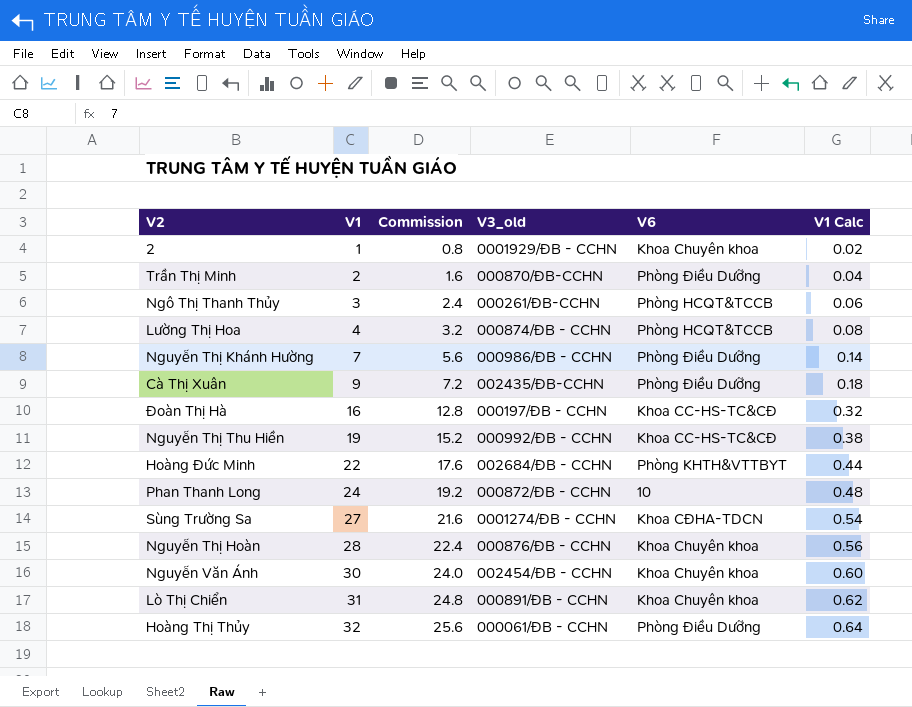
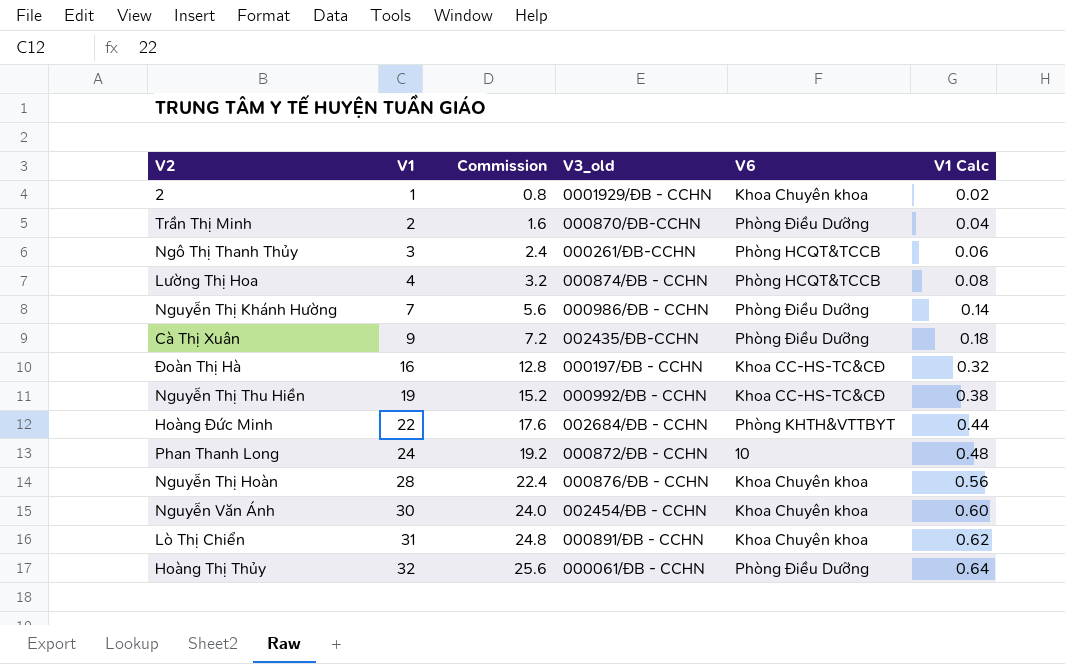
row Sùng Trường Sa: 27 | 21.6 | 0001274/ĐB - CCHN | Khoa CĐHA-TDCN | 0.54 -> none

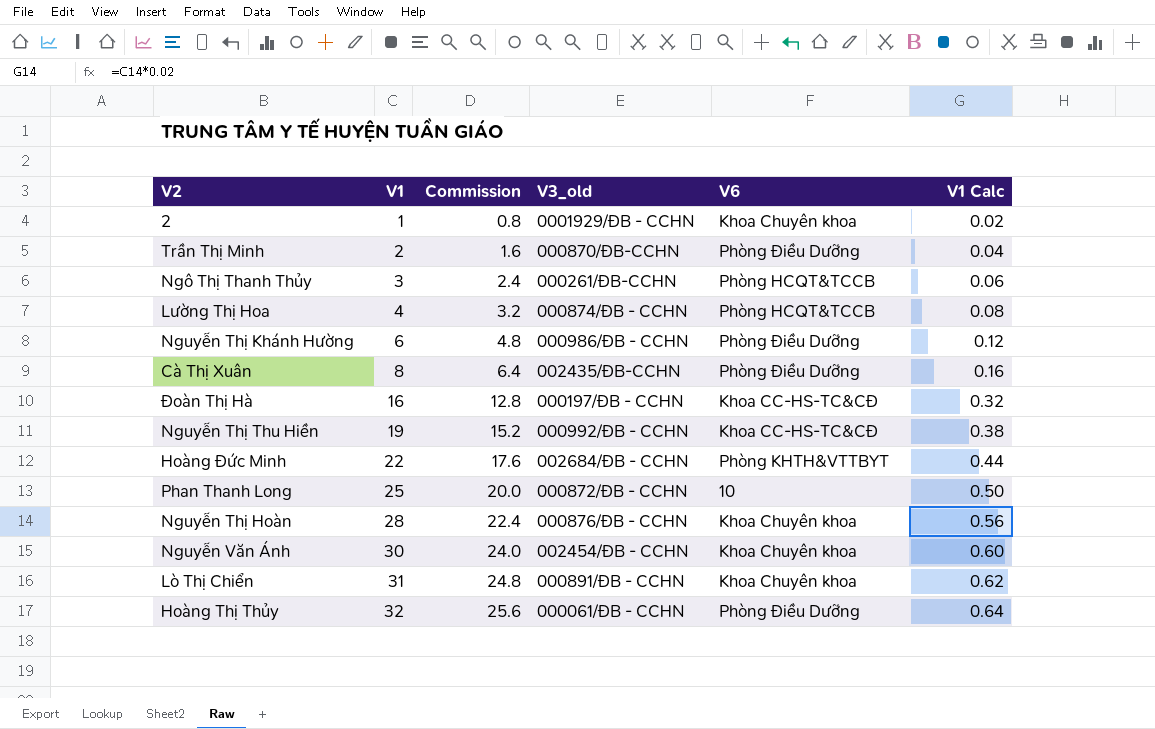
Nguyễn Thị Khánh Hường | V1: 7 -> 6
Nguyễn Thị Khánh Hường | Commission: 5.6 -> 4.8
Nguyễn Thị Khánh Hường | V1 Calc: 0.14 -> 0.12
Cà Thị Xuân | V1: 9 -> 8
Cà Thị Xuân | Commission: 7.2 -> 6.4
Cà Thị Xuân | V1 Calc: 0.18 -> 0.16
Phan Thanh Long | V1: 24 -> 25
Phan Thanh Long | Commission: 19.2 -> 20.0
Phan Thanh Long | V1 Calc: 0.48 -> 0.50

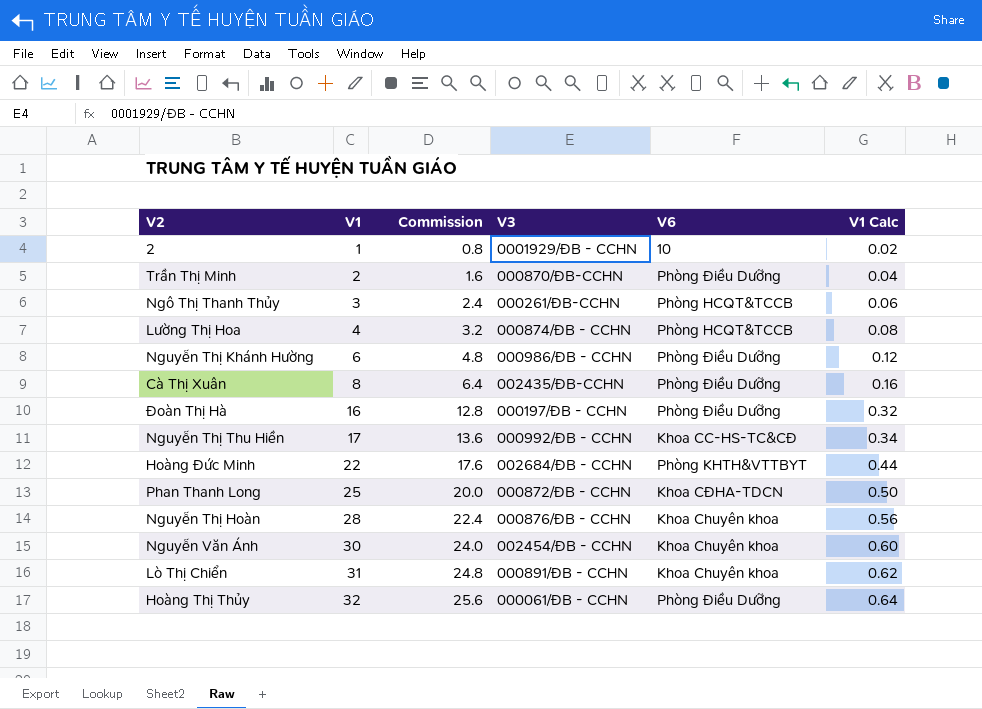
column name: V3_old -> V3
2 | V6: Khoa Chuyên khoa -> 10
Đoàn Thị Hà | V6: Khoa CC-HS-TC&CĐ -> Phòng Điều Dưỡng
Nguyễn Thị Thu Hiền | V1: 19 -> 17
Nguyễn Thị Thu Hiền | Commission: 15.2 -> 13.6
Nguyễn Thị Thu Hiền | V1 Calc: 0.38 -> 0.34
Phan Thanh Long | V6: 10 -> Khoa CĐHA-TDCN

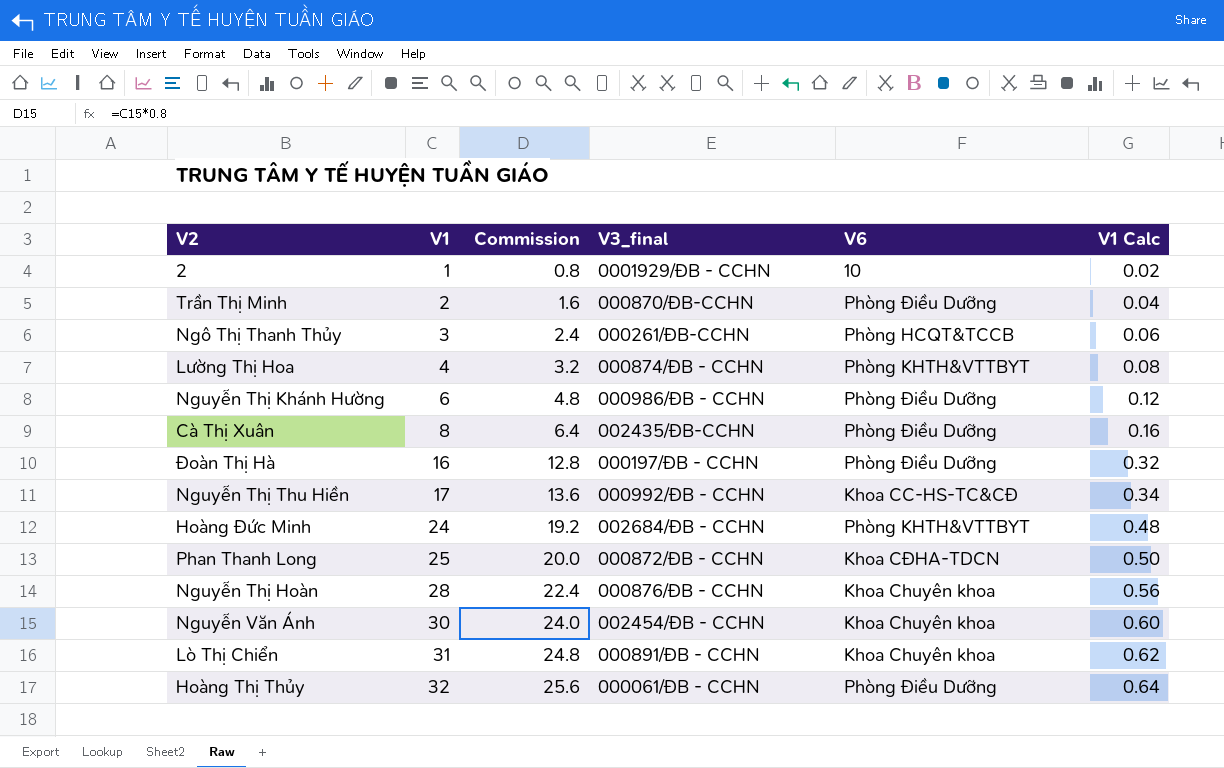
column name: V3 -> V3_final
Lường Thị Hoa | V6: Phòng HCQT&TCCB -> Phòng KHTH&VTTBYT
Hoàng Đức Minh | V1: 22 -> 24
Hoàng Đức Minh | Commission: 17.6 -> 19.2
Hoàng Đức Minh | V1 Calc: 0.44 -> 0.48

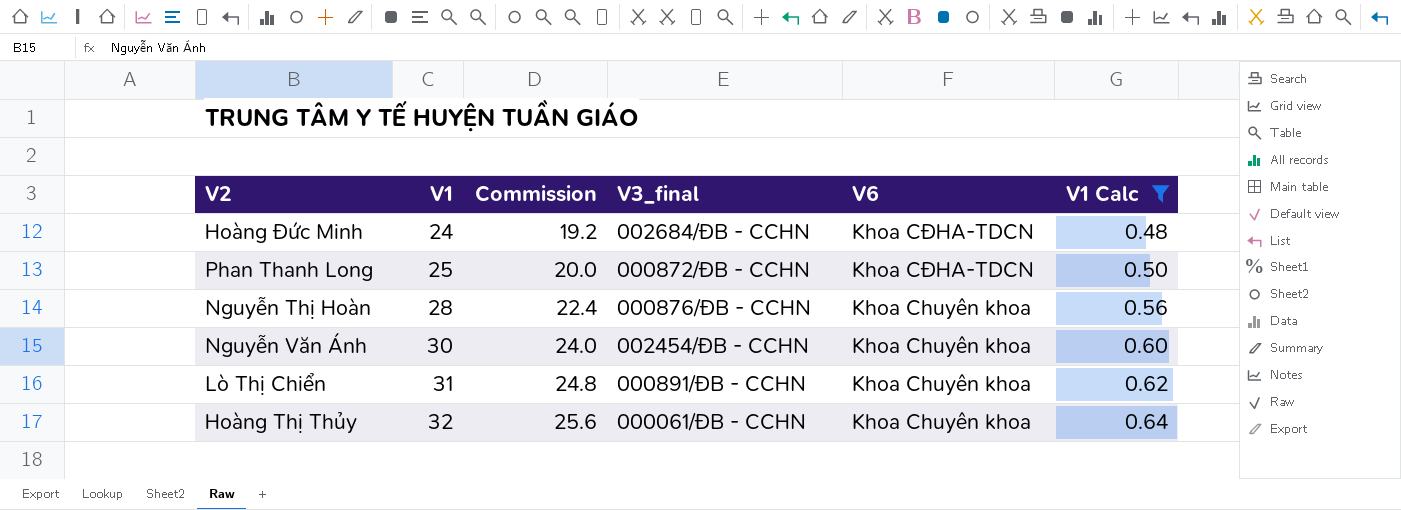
filter: none -> V1 Calc >= 0.48
Hoàng Đức Minh | V6: Phòng KHTH&VTTBYT -> Khoa CĐHA-TDCN
Hoàng Thị Thủy | V6: Phòng Điều Dưỡng -> Khoa Chuyên khoa

